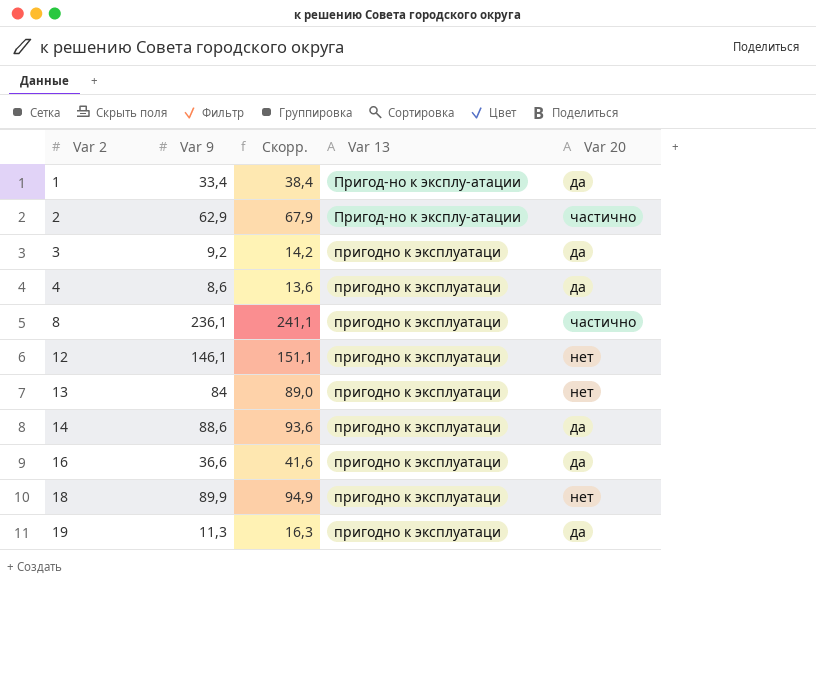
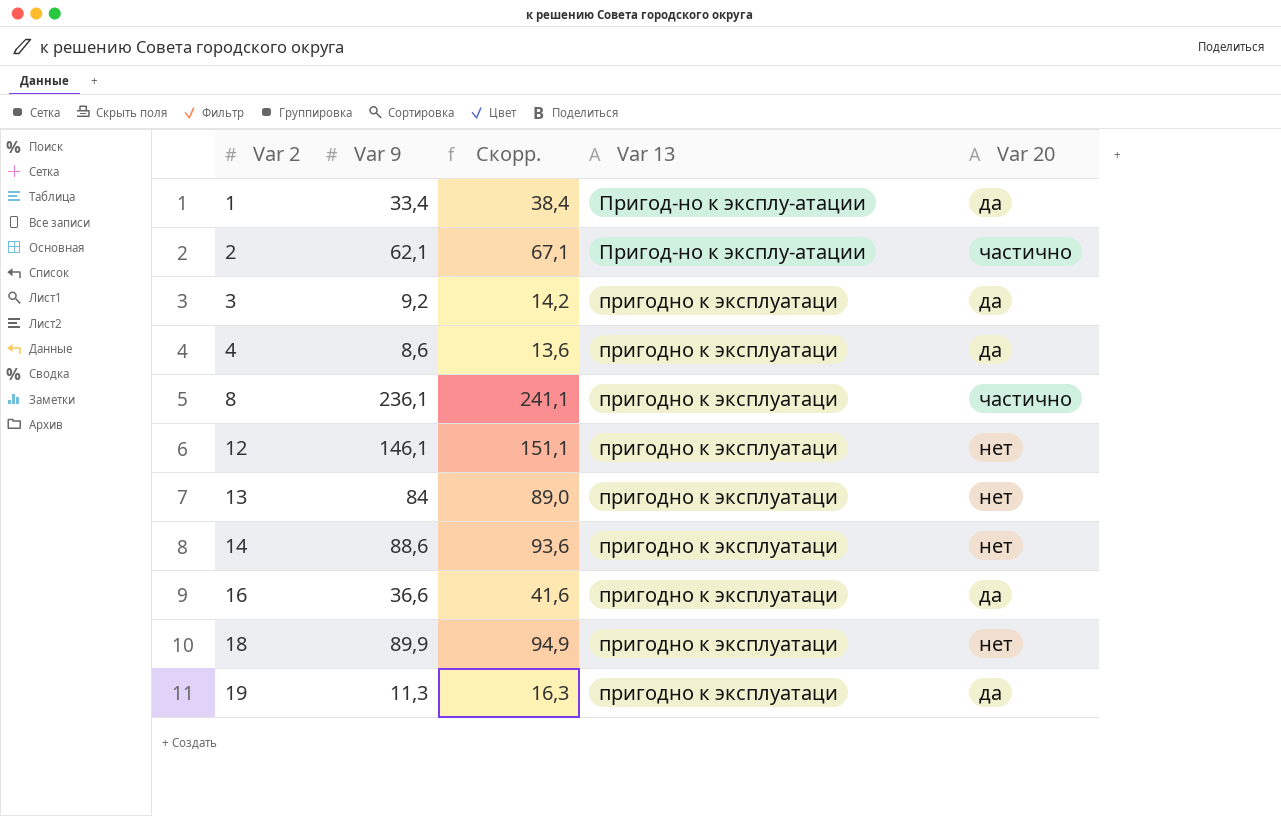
2 | Var 9: 62,9 -> 62,1
2 | Скорр.: 67,9 -> 67,1
14 | Var 20: да -> нет

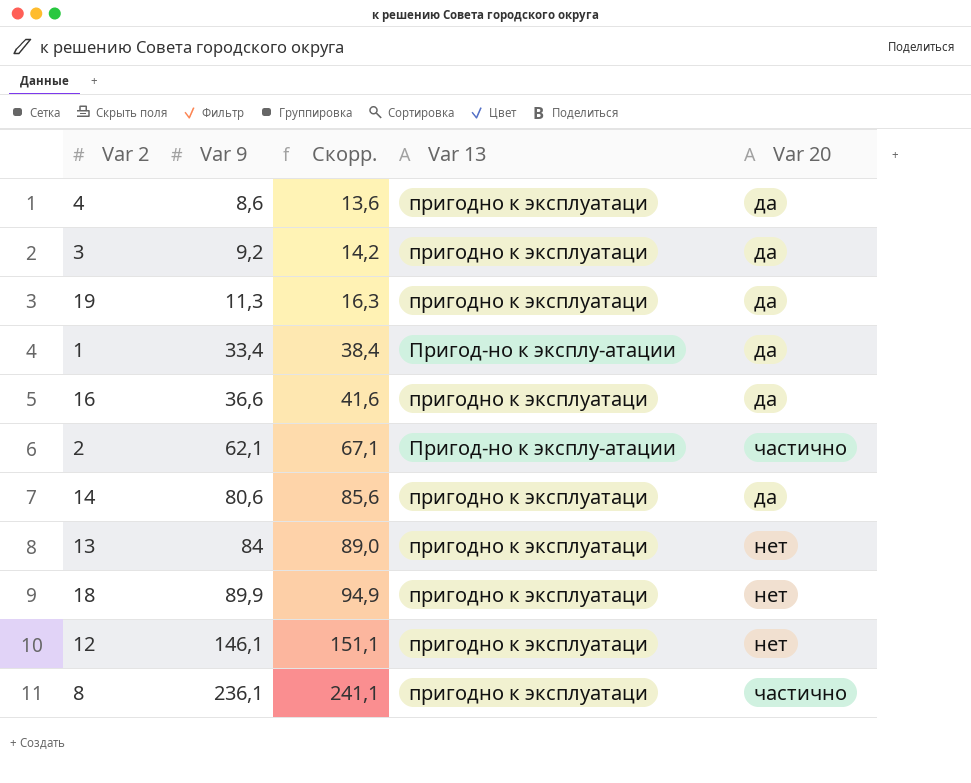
row order: Var 2 ascending -> Var 9 ascending
14 | Var 9: 88,6 -> 80,6
14 | Скорр.: 93,6 -> 85,6
14 | Var 20: нет -> да

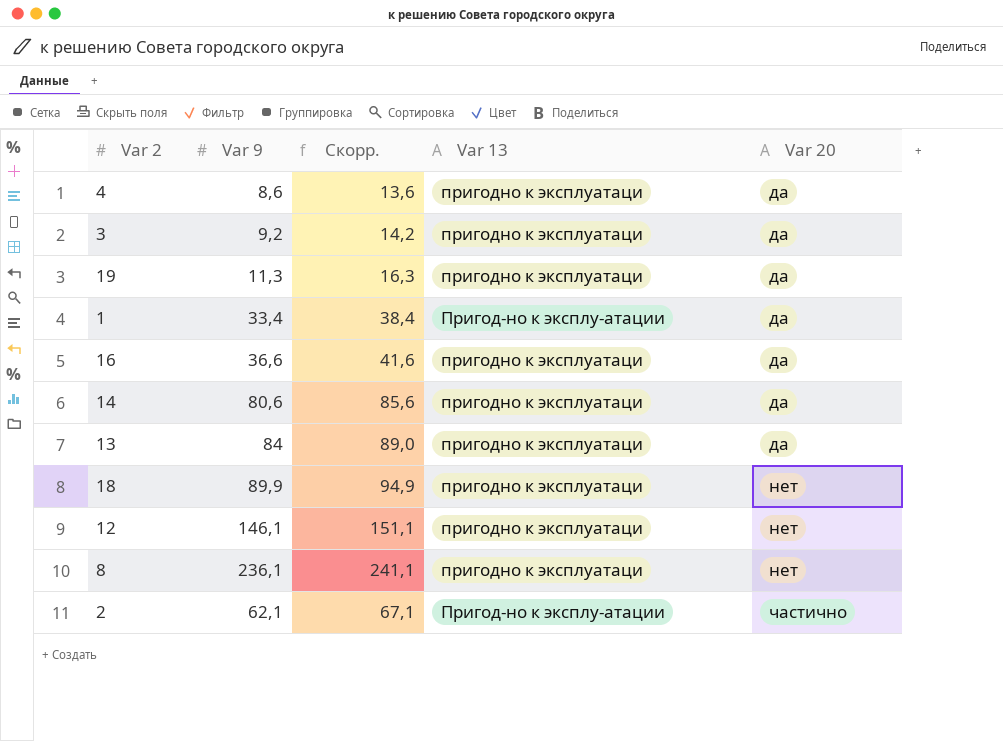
row order: Var 9 ascending -> Var 20 ascending
13 | Var 20: нет -> да
8 | Var 20: частично -> нет

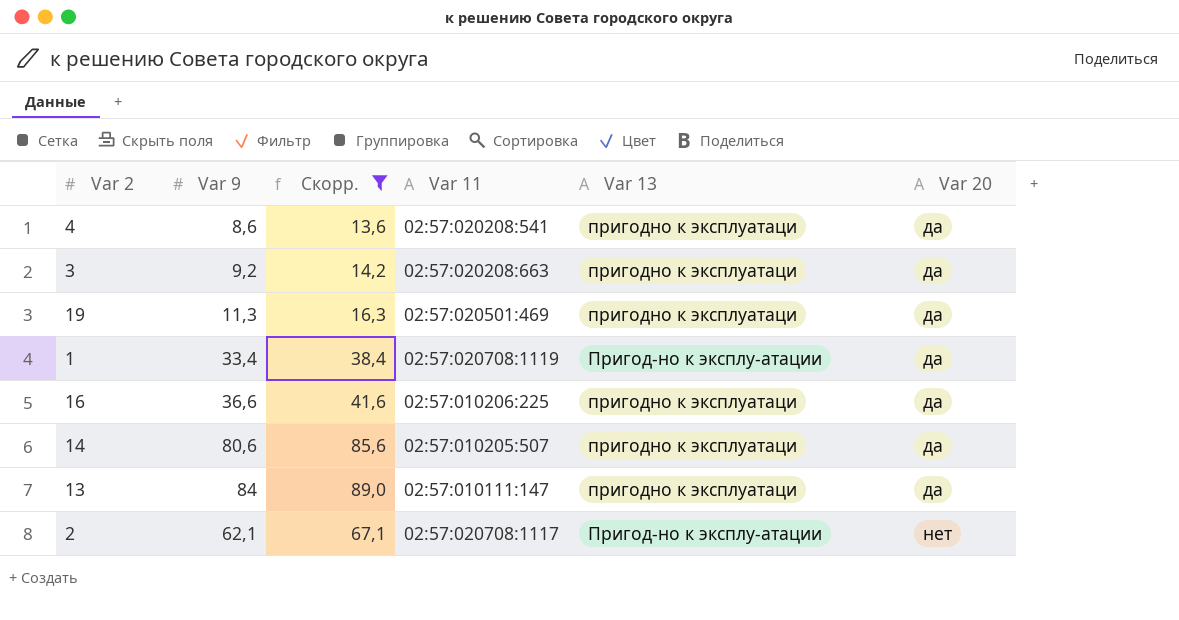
filter: none -> Скорр. <= 89,0
column Var 11 | position: none -> 4
2 | Var 20: частично -> нет

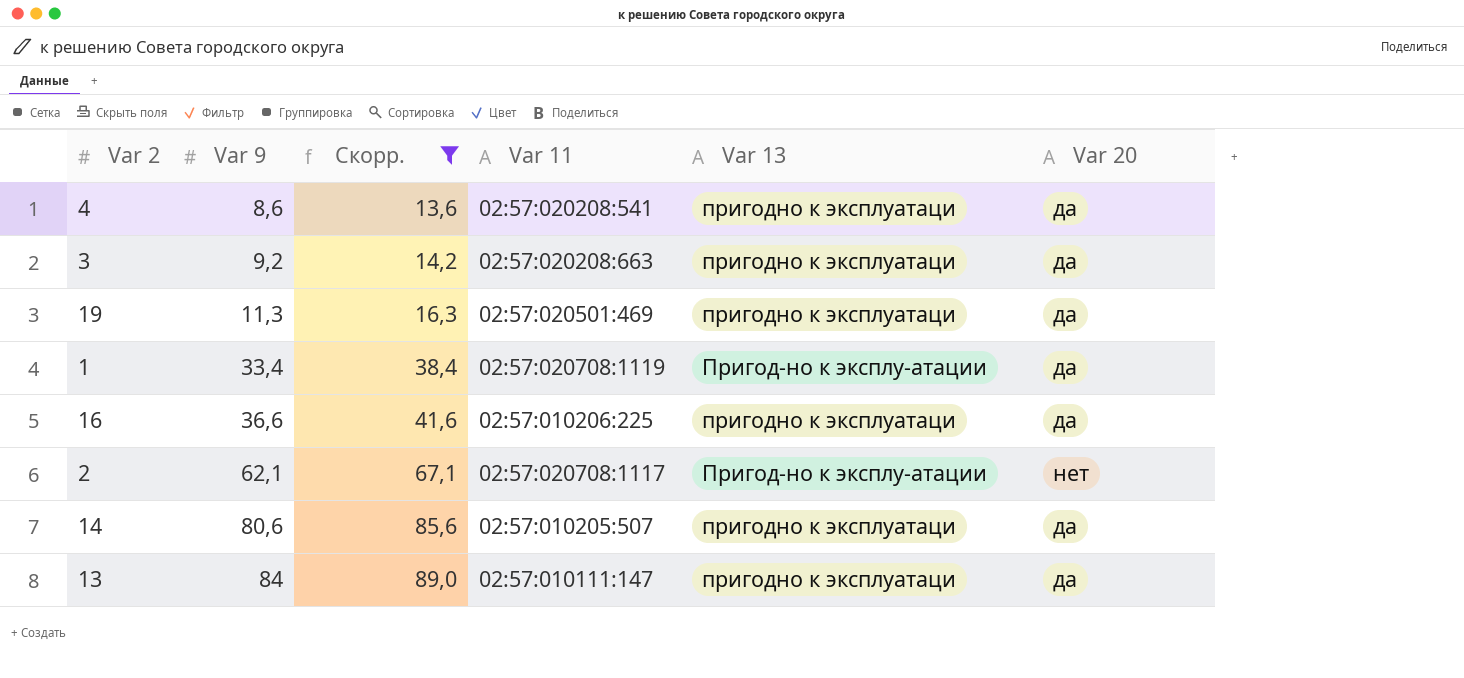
row order: Var 20 ascending -> Var 9 ascending

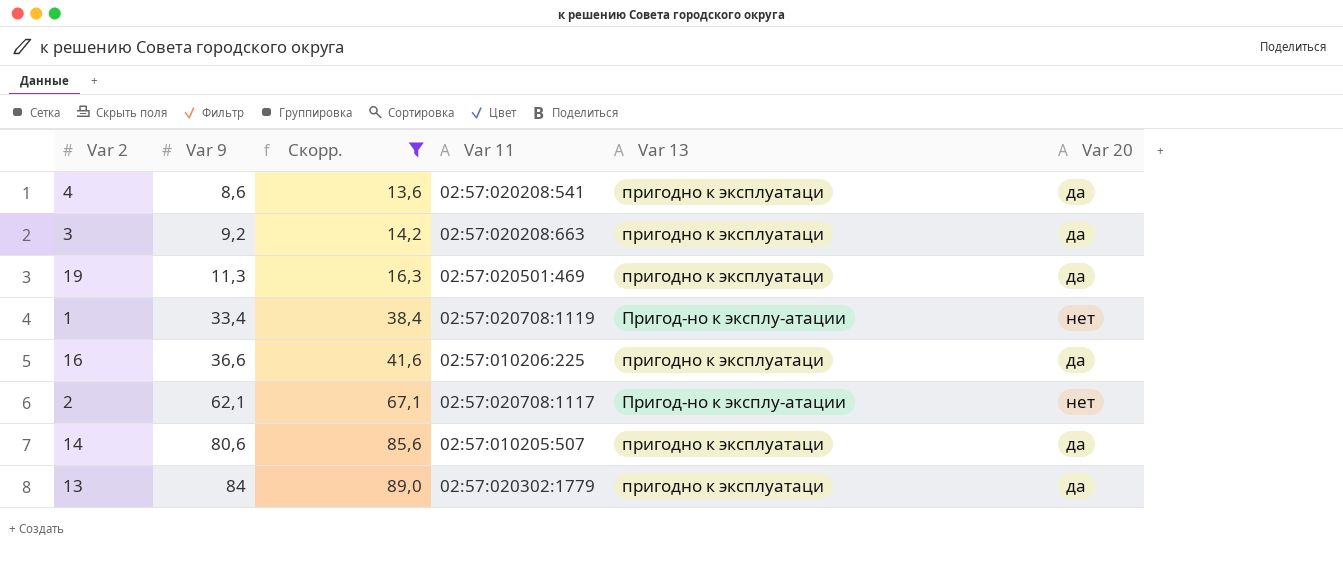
1 | Var 20: да -> нет
13 | Var 11: 02:57:010111:147 -> 02:57:020302:1779

